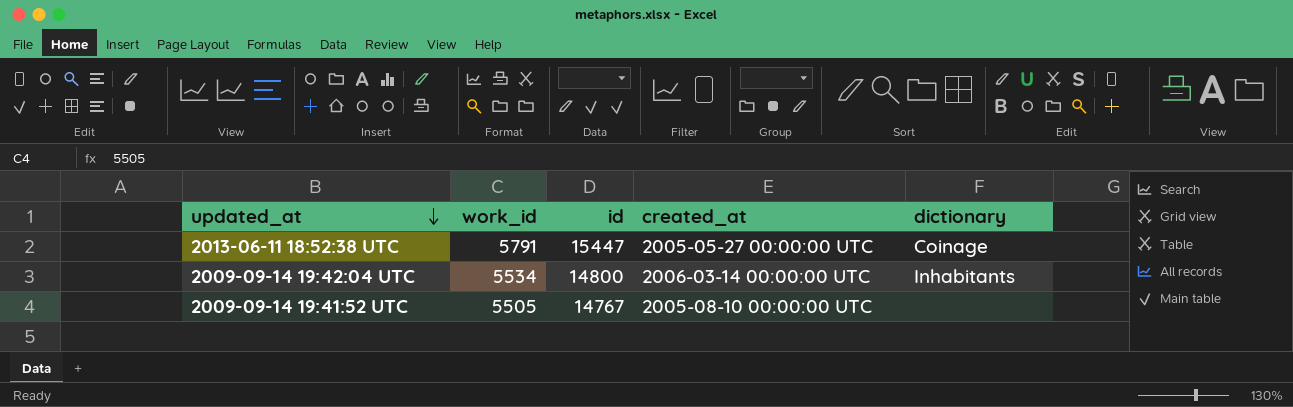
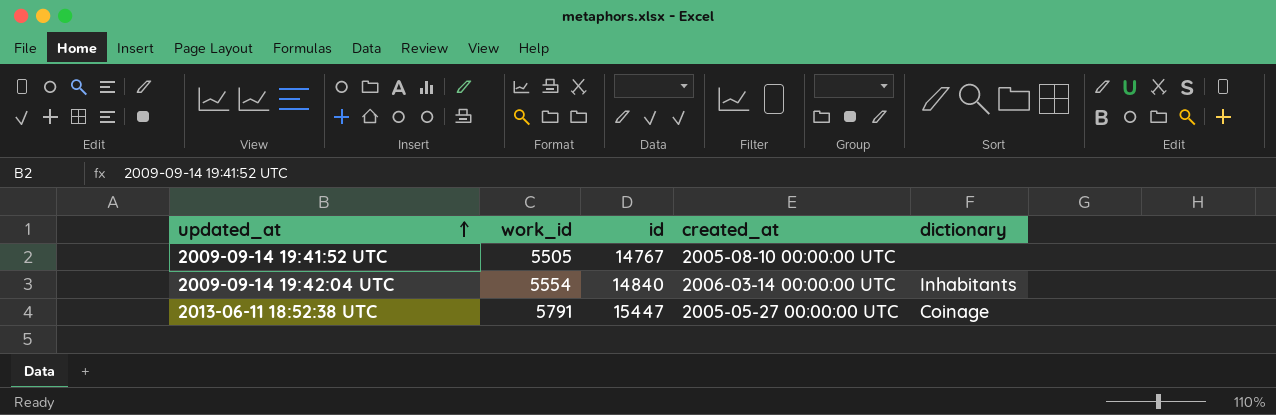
row order: updated_at descending -> updated_at ascending
2009-09-14 19:42:04 UTC | work_id: 5534 -> 5554
2009-09-14 19:42:04 UTC | id: 14800 -> 14840

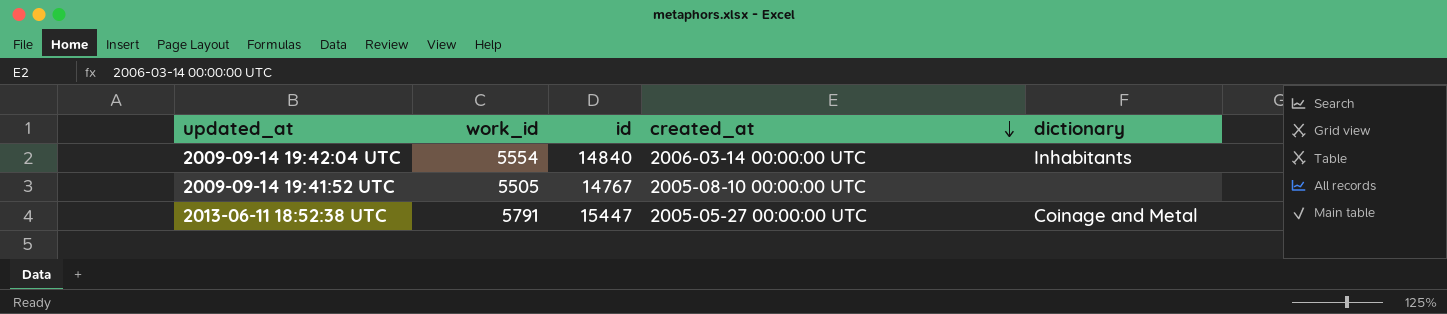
row order: updated_at ascending -> created_at descending
2013-06-11 18:52:38 UTC | dictionary: Coinage -> Coinage and Metal

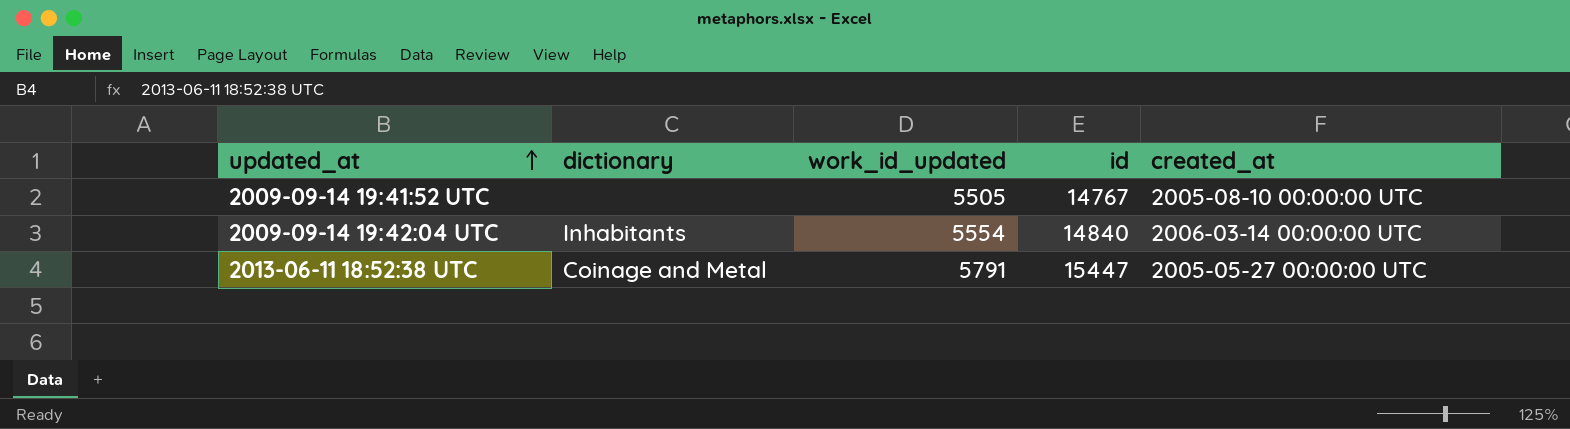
row order: created_at descending -> updated_at ascending
column dictionary | position: 5 -> 2
column name: work_id -> work_id_updated

